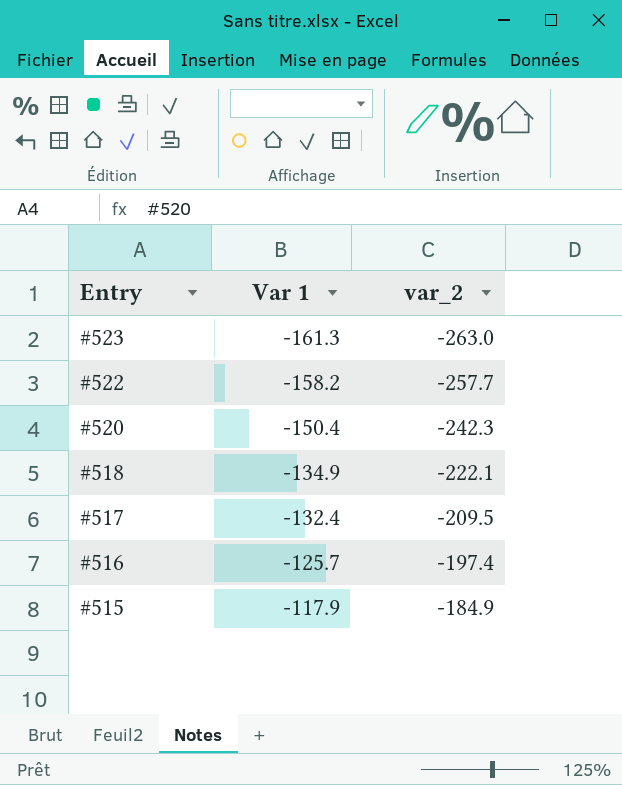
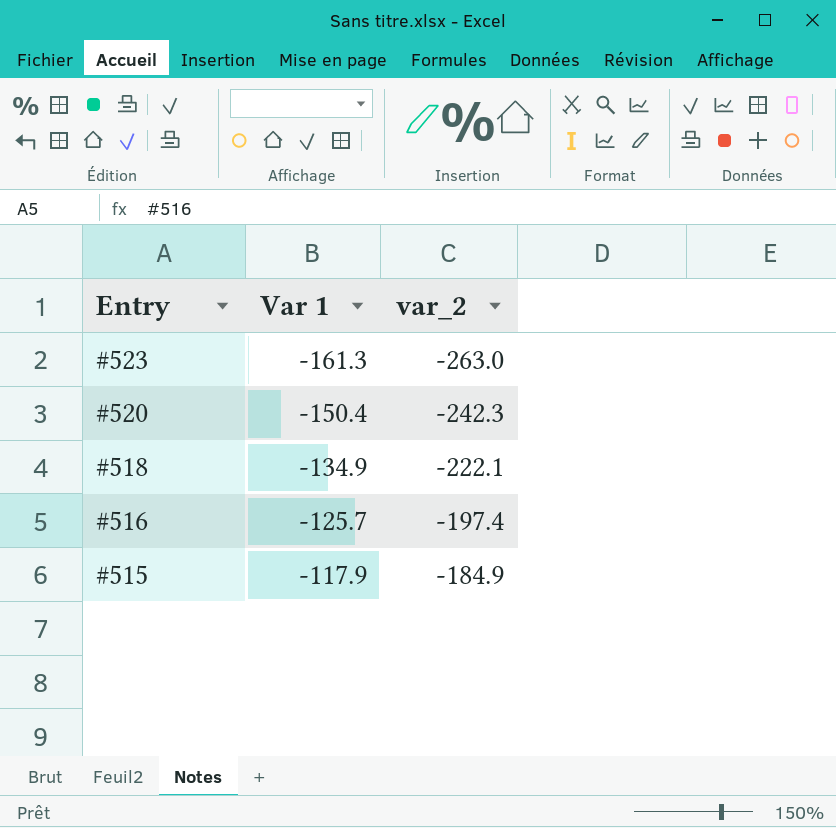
row #522: -158.2 | -257.7 -> none
row #517: -132.4 | -209.5 -> none

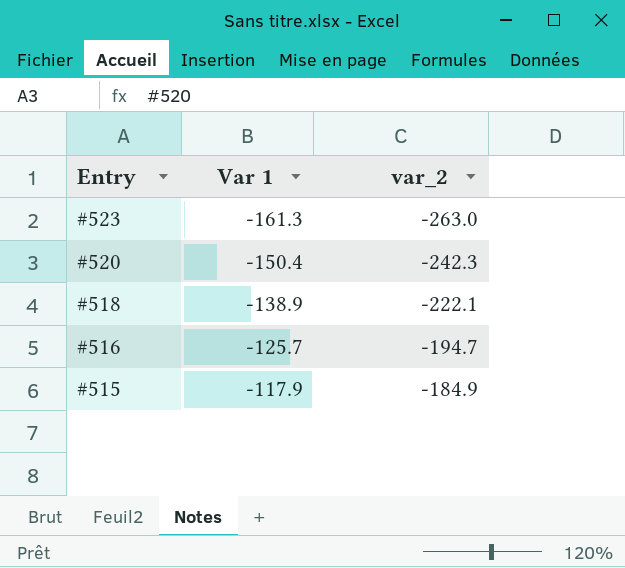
#518 | Var 1: -134.9 -> -138.9
#516 | var_2: -197.4 -> -194.7

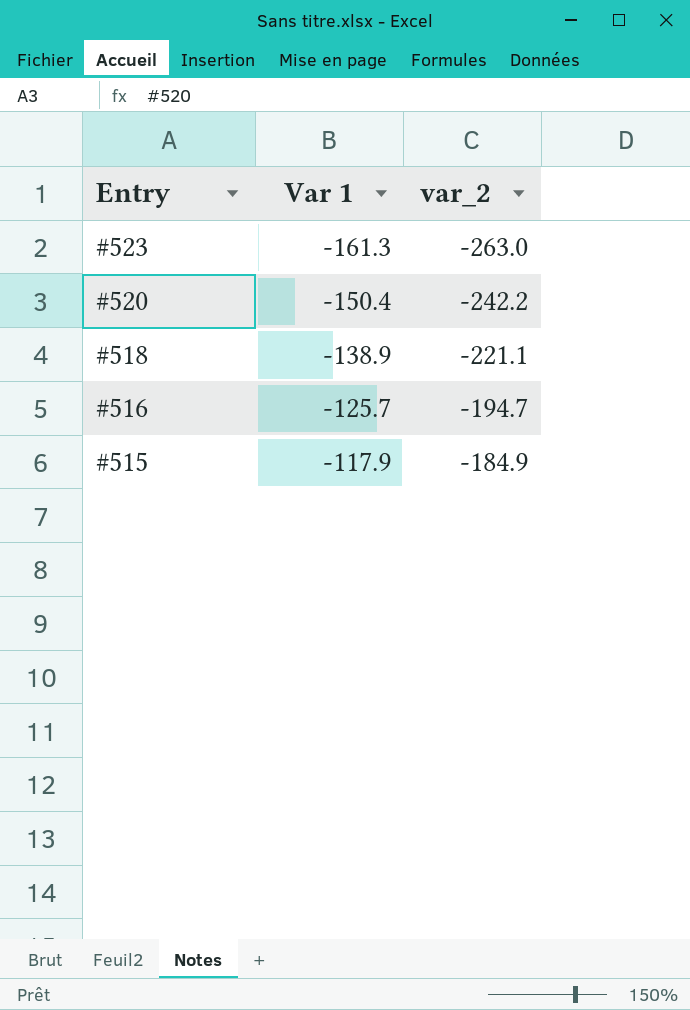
#520 | var_2: -242.3 -> -242.2
#518 | var_2: -222.1 -> -221.1

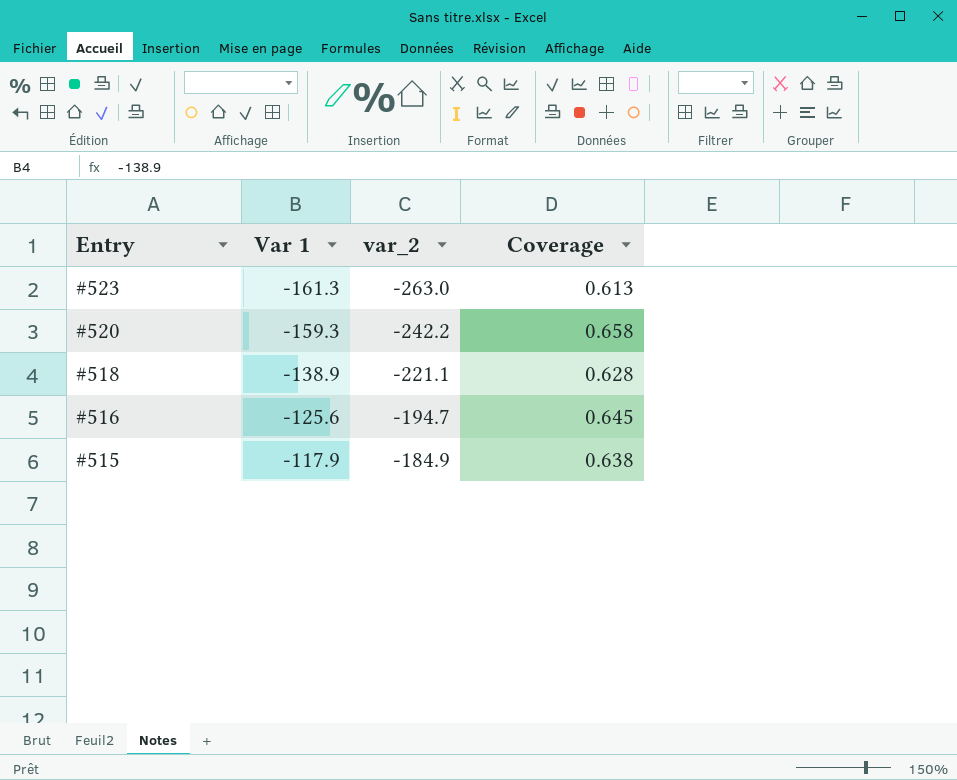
column Coverage | formula: none -> [Var 1] / [var_2]
#520 | Var 1: -150.4 -> -159.3
#516 | Var 1: -125.7 -> -125.6

